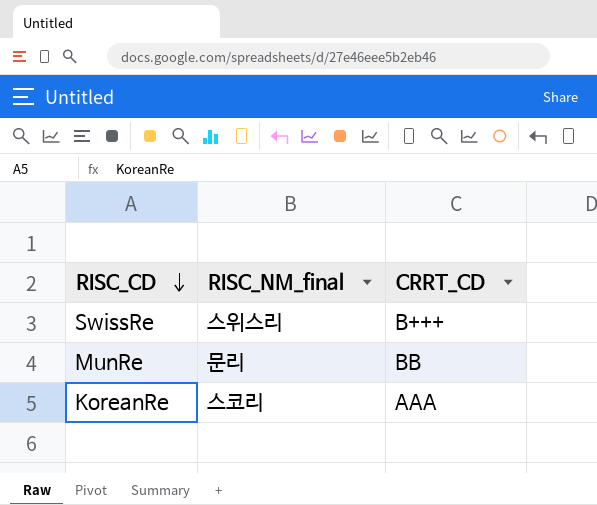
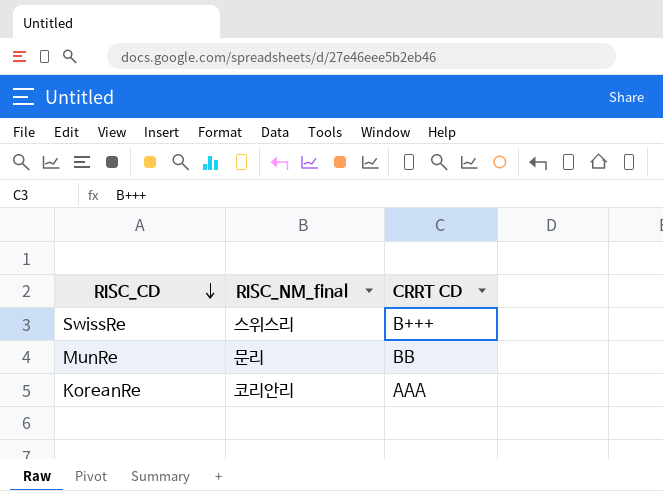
column name: CRRT_CD -> CRRT CD
KoreanRe | RISC_NM_final: 스코리 -> 코리안리

